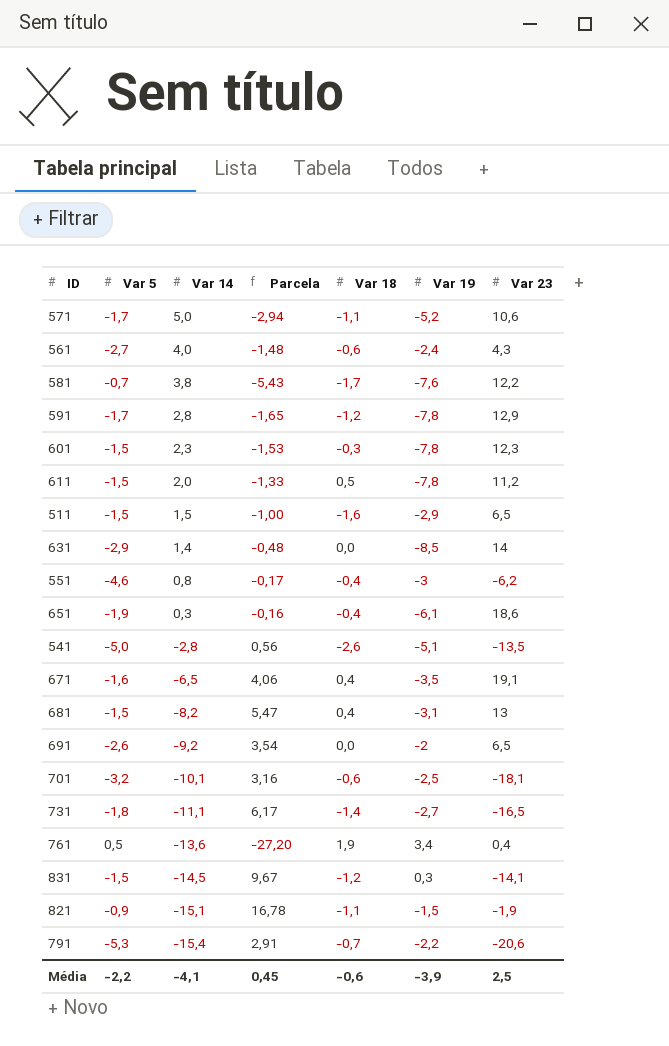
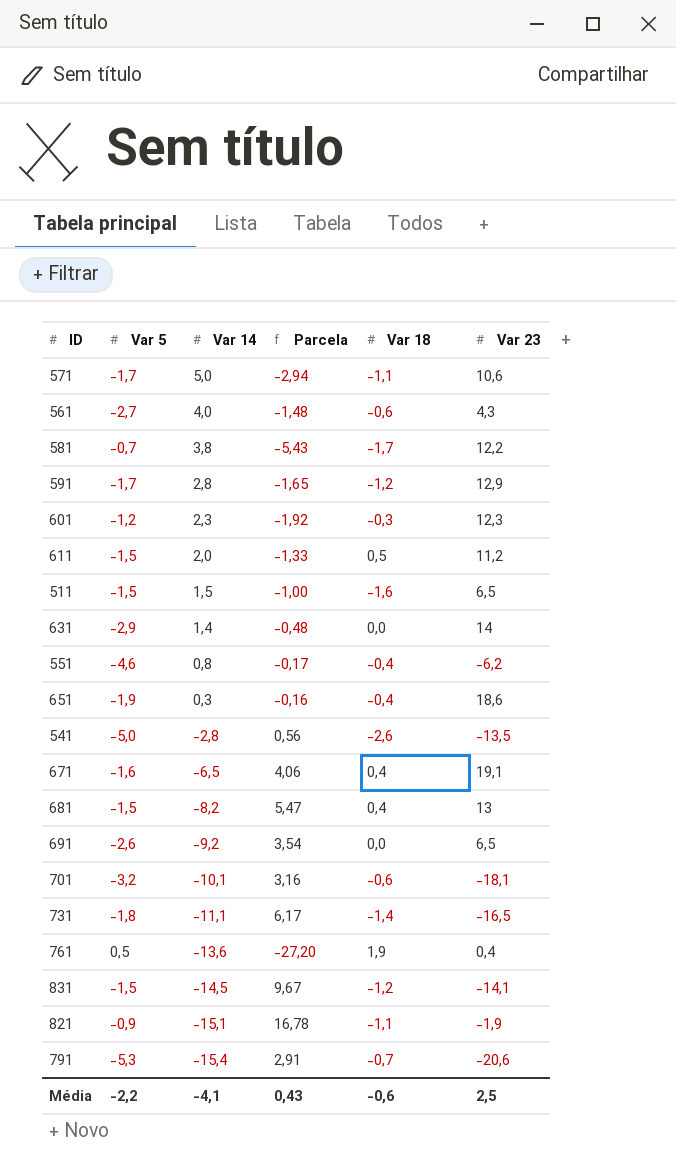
column Var 19 | position: 6 -> none
601 | Var 5: -1,5 -> -1,2
601 | Parcela: -1,53 -> -1,92
Média | Parcela: 0,45 -> 0,43

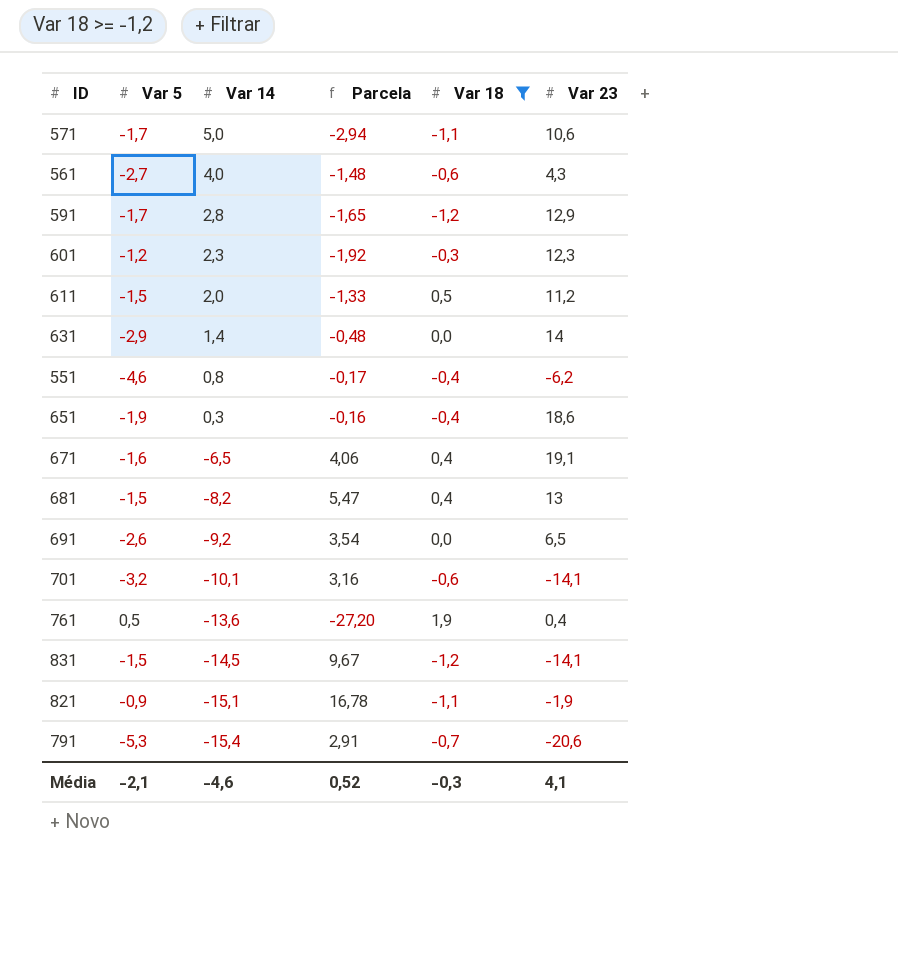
filter: none -> Var 18 >= -1,2
701 | Var 23: -18,1 -> -14,1
Média | Var 5: -2,2 -> -2,1
Média | Var 14: -4,1 -> -4,6
Média | Parcela: 0,43 -> 0,52
Média | Var 18: -0,6 -> -0,3
Média | Var 23: 2,5 -> 4,1

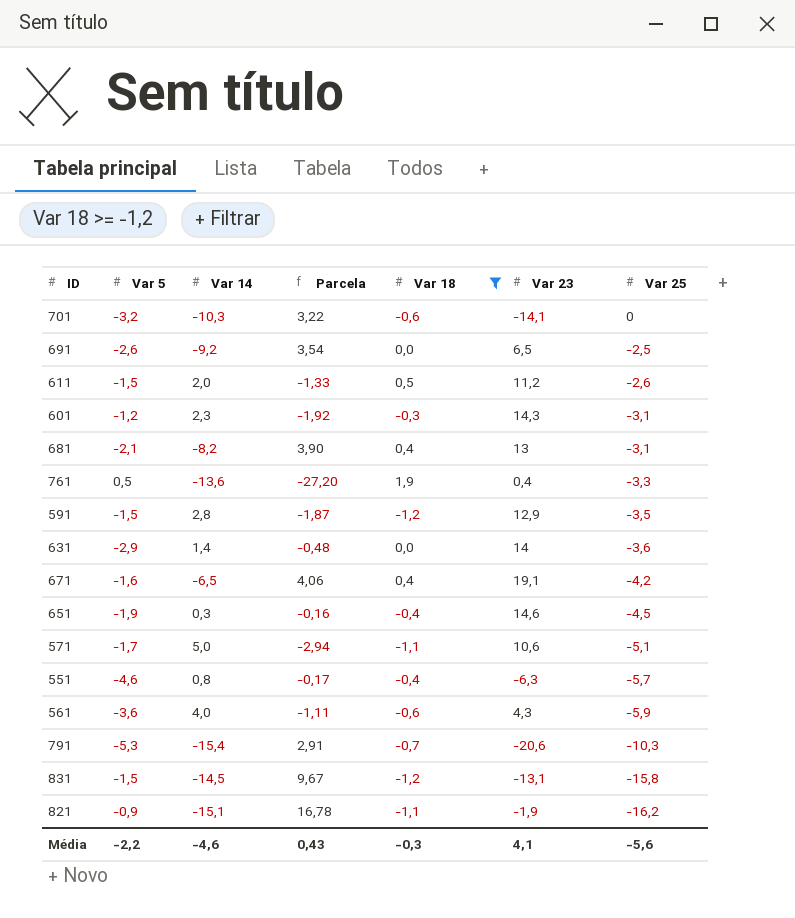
row order: Var 14 descending -> Var 25 descending
column Var 25 | position: none -> 7
701 | Var 14: -10,1 -> -10,3
701 | Parcela: 3,16 -> 3,22
601 | Var 23: 12,3 -> 14,3
681 | Var 5: -1,5 -> -2,1
681 | Parcela: 5,47 -> 3,90
591 | Var 5: -1,7 -> -1,5
591 | Parcela: -1,65 -> -1,87
651 | Var 23: 18,6 -> 14,6
551 | Var 23: -6,2 -> -6,3
561 | Var 5: -2,7 -> -3,6
561 | Parcela: -1,48 -> -1,11
831 | Var 23: -14,1 -> -13,1
Média | Var 5: -2,1 -> -2,2
Média | Parcela: 0,52 -> 0,43

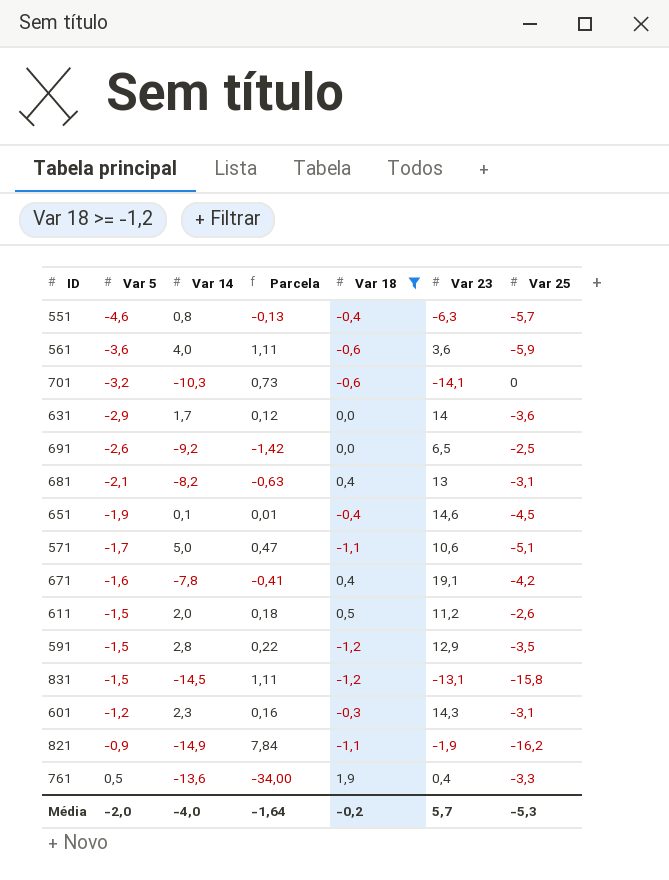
row order: Var 25 descending -> Var 5 ascending
column Parcela | formula: [Var 14] / [Var 5] -> [Var 14] / [Var 23]
row 791: -5,3 | -15,4 | 2,91 | -0,7 | -20,6 | -10,3 -> none
561 | Var 23: 4,3 -> 3,6
631 | Var 14: 1,4 -> 1,7
651 | Var 14: 0,3 -> 0,1
671 | Var 14: -6,5 -> -7,8
821 | Var 14: -15,1 -> -14,9
Média | Var 5: -2,2 -> -2,0
Média | Var 14: -4,6 -> -4,0
Média | Parcela: 0,43 -> -1,64
Média | Var 18: -0,3 -> -0,2
Média | Var 23: 4,1 -> 5,7
Média | Var 25: -5,6 -> -5,3

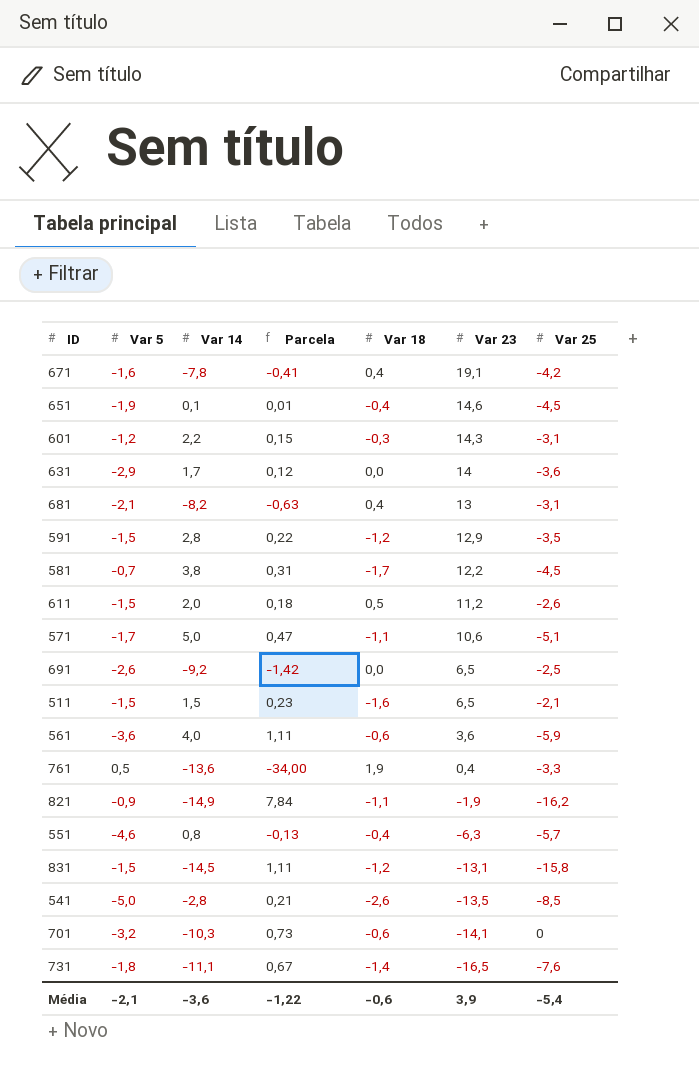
filter: Var 18 >= -1,2 -> none
row order: Var 5 ascending -> Var 23 descending
601 | Var 14: 2,3 -> 2,2
601 | Parcela: 0,16 -> 0,15
Média | Var 5: -2,0 -> -2,1
Média | Var 14: -4,0 -> -3,6
Média | Parcela: -1,64 -> -1,22
Média | Var 18: -0,2 -> -0,6
Média | Var 23: 5,7 -> 3,9
Média | Var 25: -5,3 -> -5,4

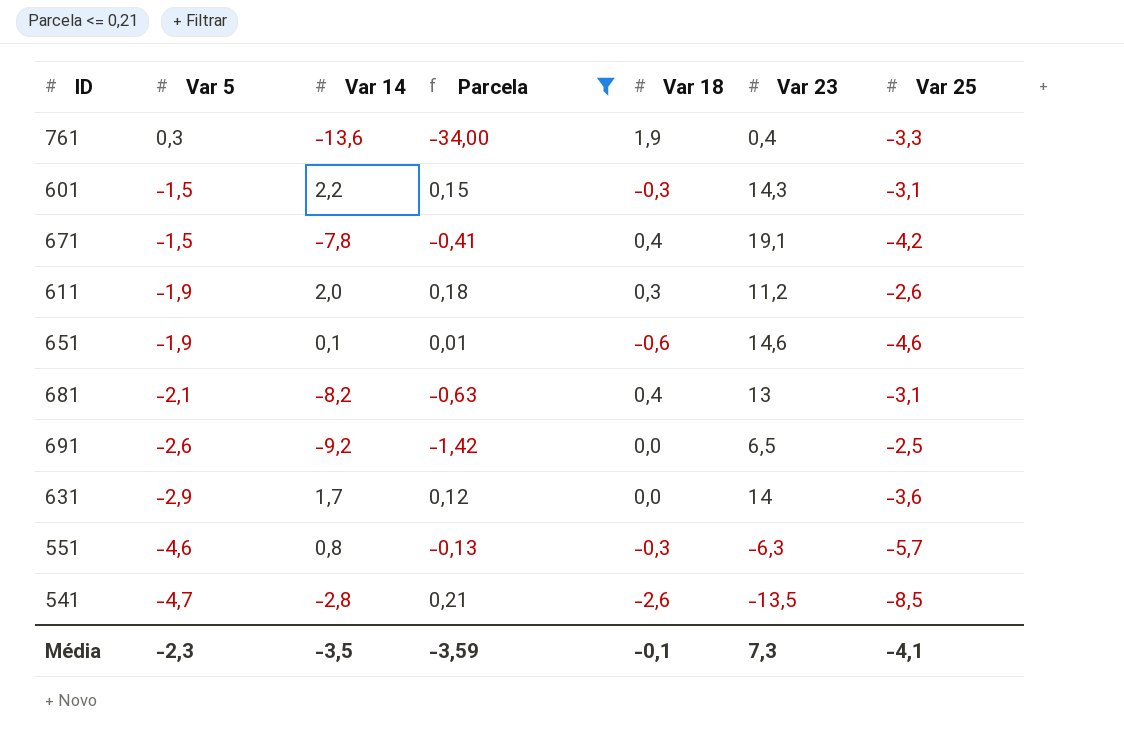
filter: none -> Parcela <= 0,21
row order: Var 23 descending -> Var 5 descending
761 | Var 5: 0,5 -> 0,3
601 | Var 5: -1,2 -> -1,5
671 | Var 5: -1,6 -> -1,5
611 | Var 5: -1,5 -> -1,9
611 | Var 18: 0,5 -> 0,3
651 | Var 18: -0,4 -> -0,6
651 | Var 25: -4,5 -> -4,6
551 | Var 18: -0,4 -> -0,3
541 | Var 5: -5,0 -> -4,7
Média | Var 5: -2,1 -> -2,3
Média | Var 14: -3,6 -> -3,5
Média | Parcela: -1,22 -> -3,59
Média | Var 18: -0,6 -> -0,1
Média | Var 23: 3,9 -> 7,3
Média | Var 25: -5,4 -> -4,1

